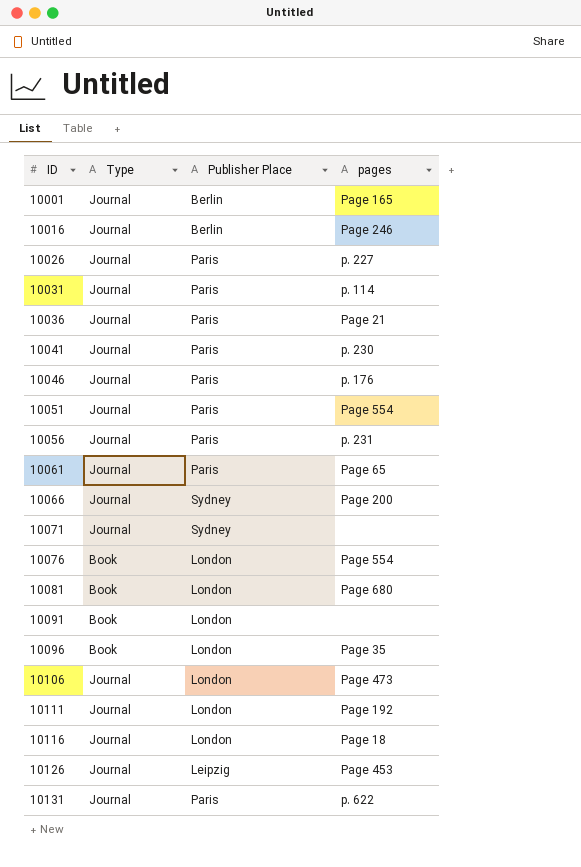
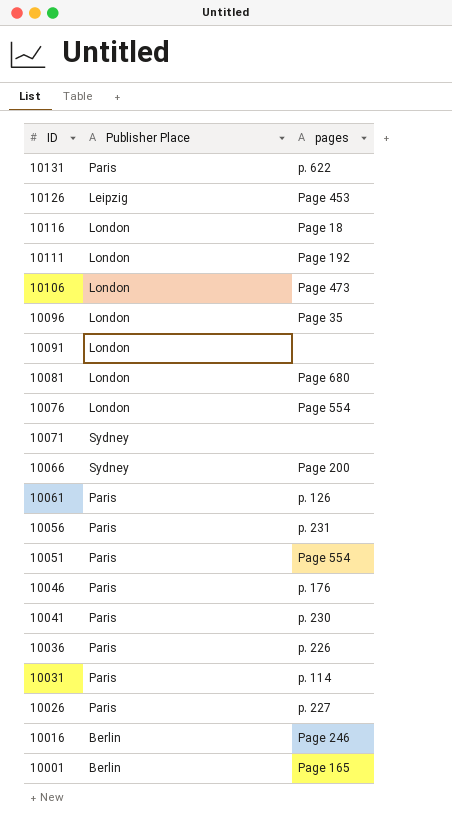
row order: ID ascending -> ID descending
column Type | position: 2 -> none
10061 | pages: Page 65 -> p. 126
10036 | pages: Page 21 -> p. 226

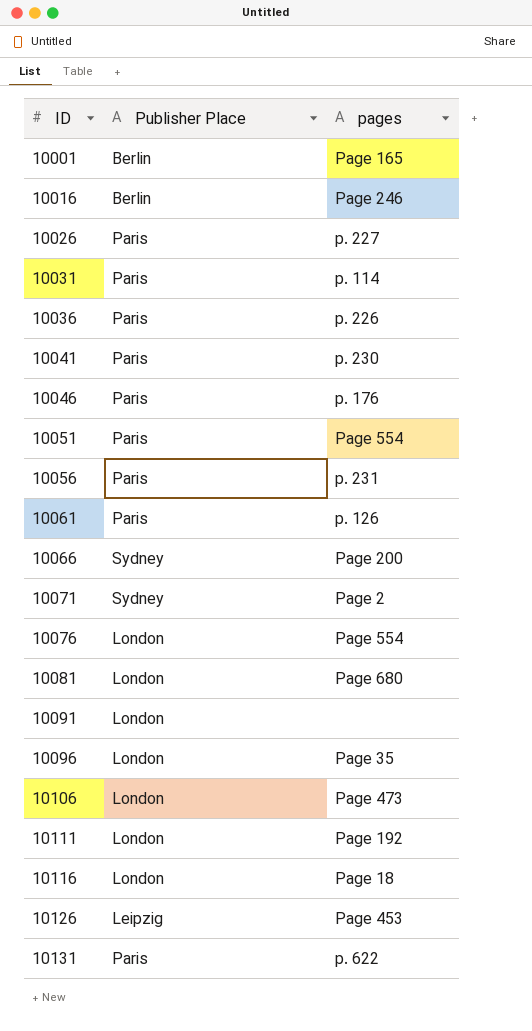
row order: ID descending -> ID ascending
10071 | pages: none -> Page 2

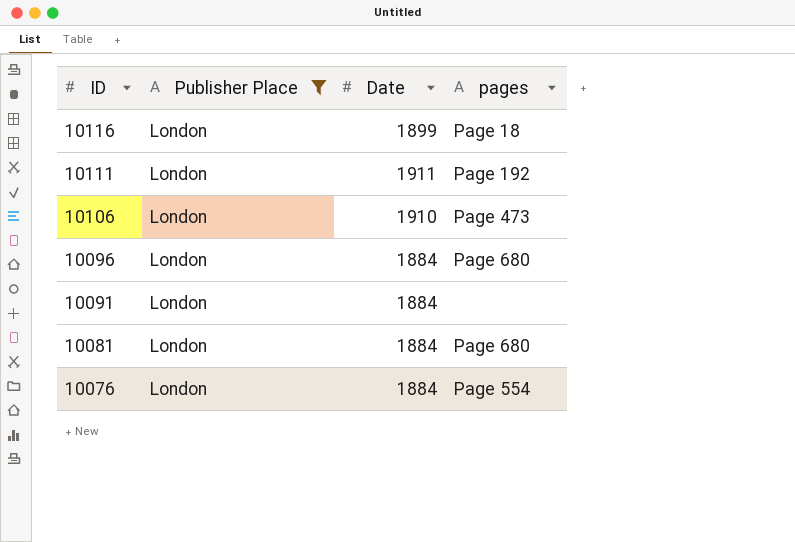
filter: none -> Publisher Place = London
row order: ID ascending -> ID descending
column Date | position: none -> 3
10096 | pages: Page 35 -> Page 680

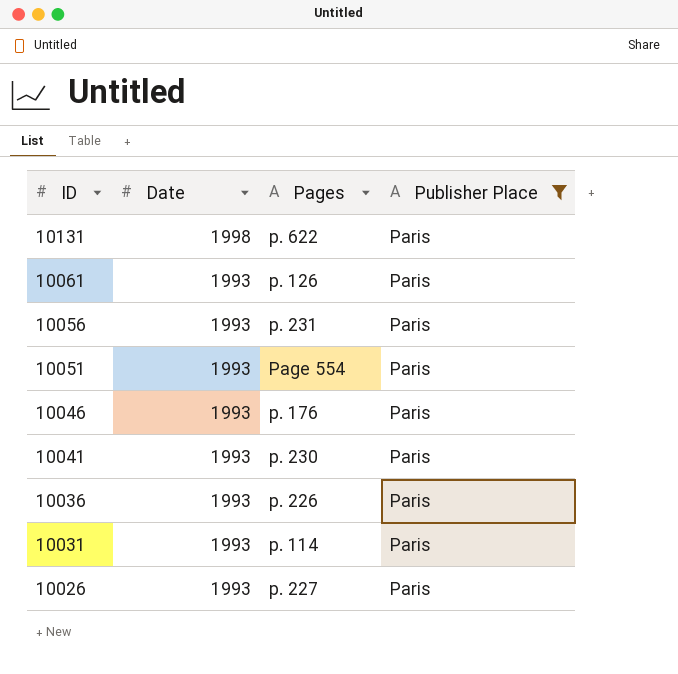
filter: Publisher Place = London -> Publisher Place = Paris
column name: pages -> Pages
column Publisher Place | position: 2 -> 4

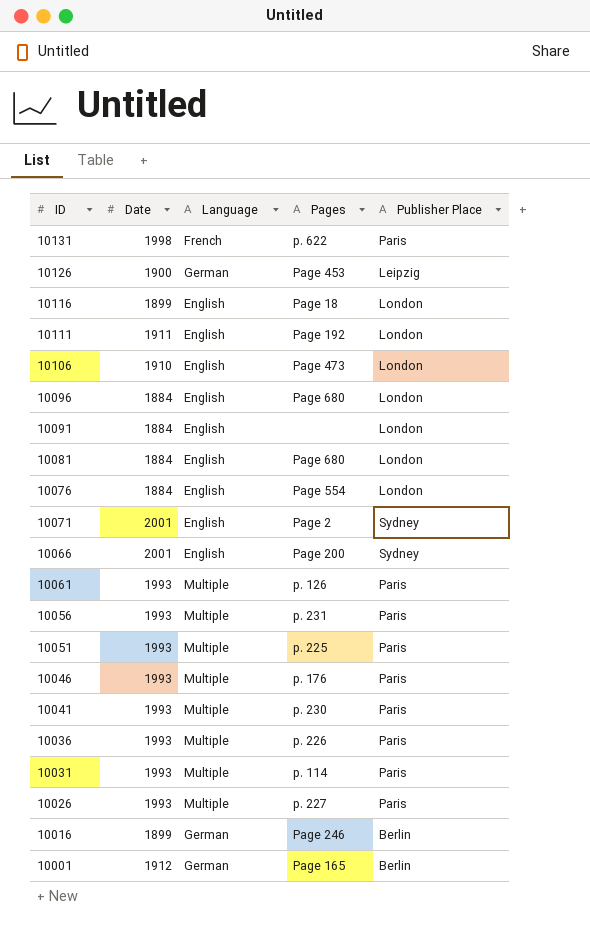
filter: Publisher Place = Paris -> none
column Language | position: none -> 3
10051 | Pages: Page 554 -> p. 225

